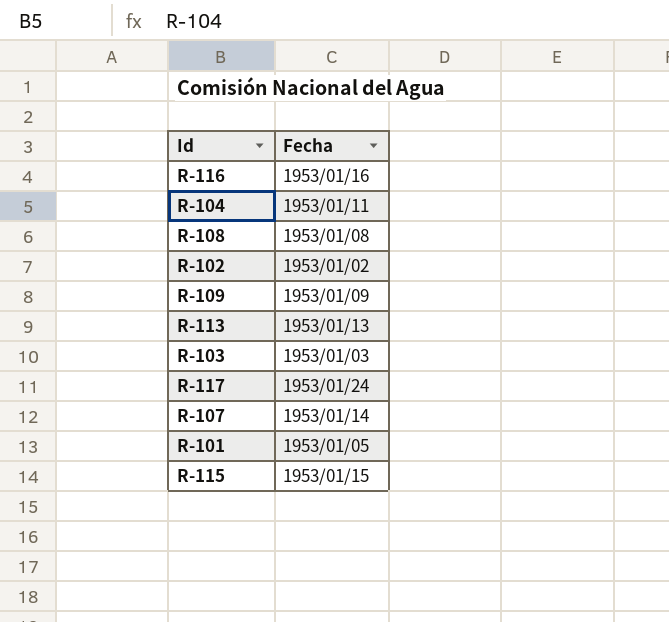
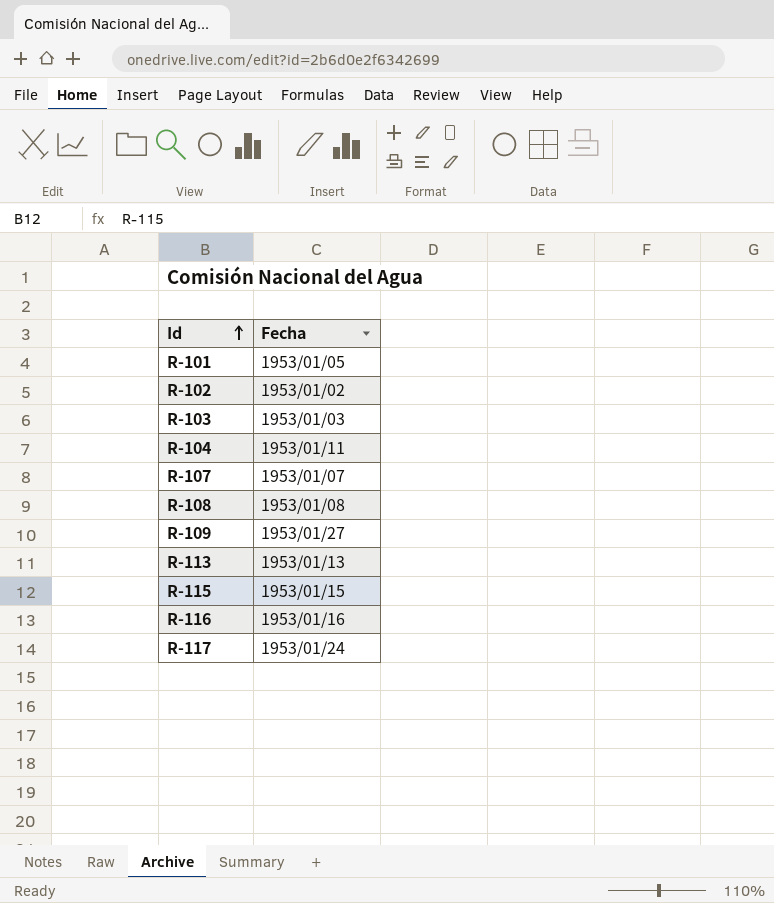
row order: none -> Id ascending
R-107 | Fecha: 1953/01/14 -> 1953/01/07
R-109 | Fecha: 1953/01/09 -> 1953/01/27

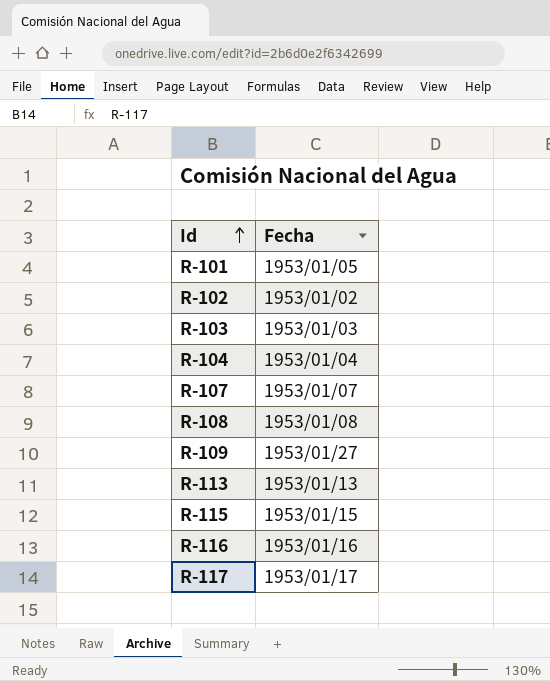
R-104 | Fecha: 1953/01/11 -> 1953/01/04
R-117 | Fecha: 1953/01/24 -> 1953/01/17

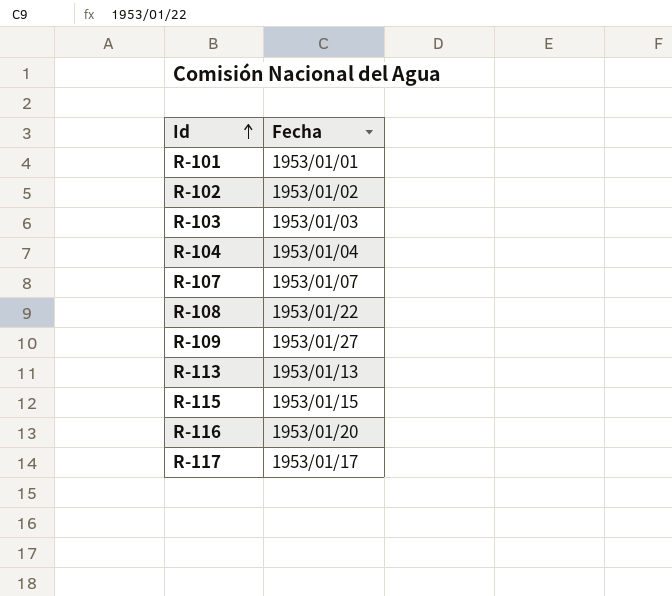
R-101 | Fecha: 1953/01/05 -> 1953/01/01
R-108 | Fecha: 1953/01/08 -> 1953/01/22
R-116 | Fecha: 1953/01/16 -> 1953/01/20

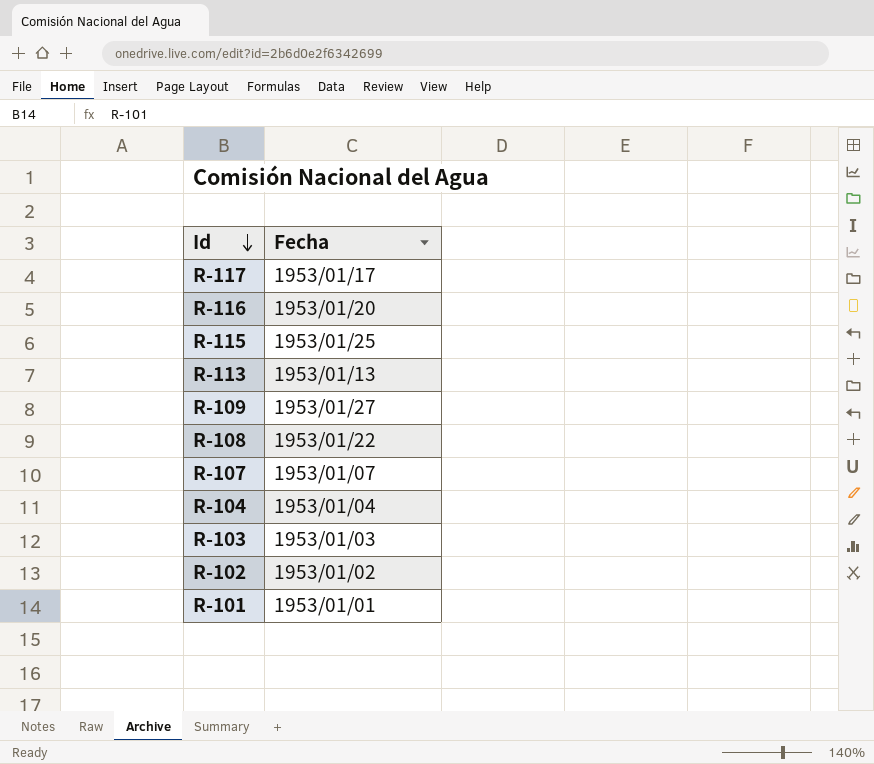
row order: Id ascending -> Id descending
R-115 | Fecha: 1953/01/15 -> 1953/01/25

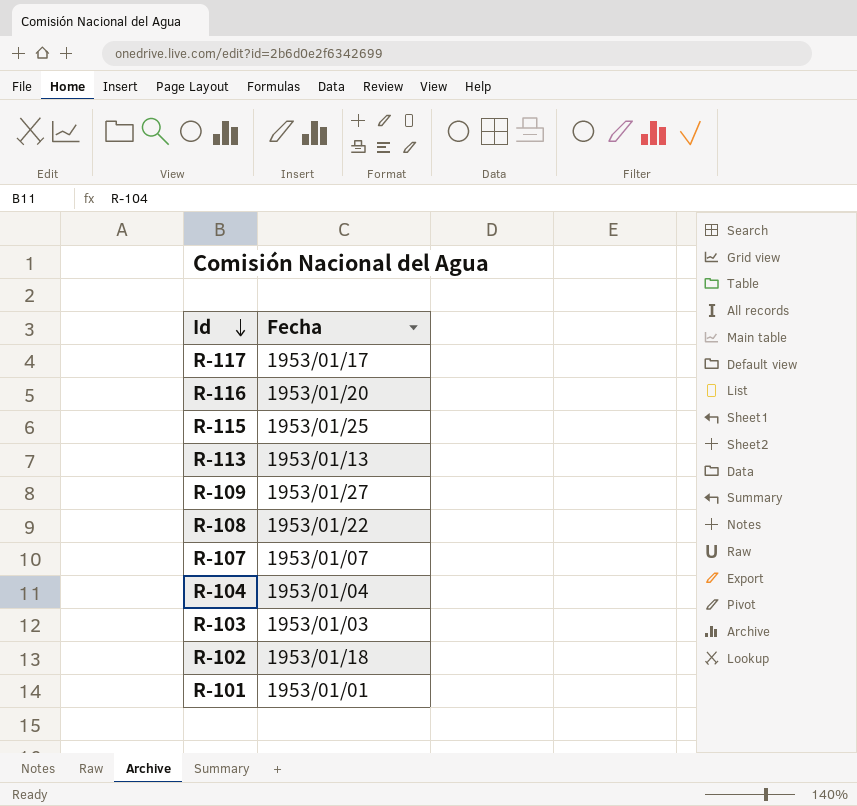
R-102 | Fecha: 1953/01/02 -> 1953/01/18

